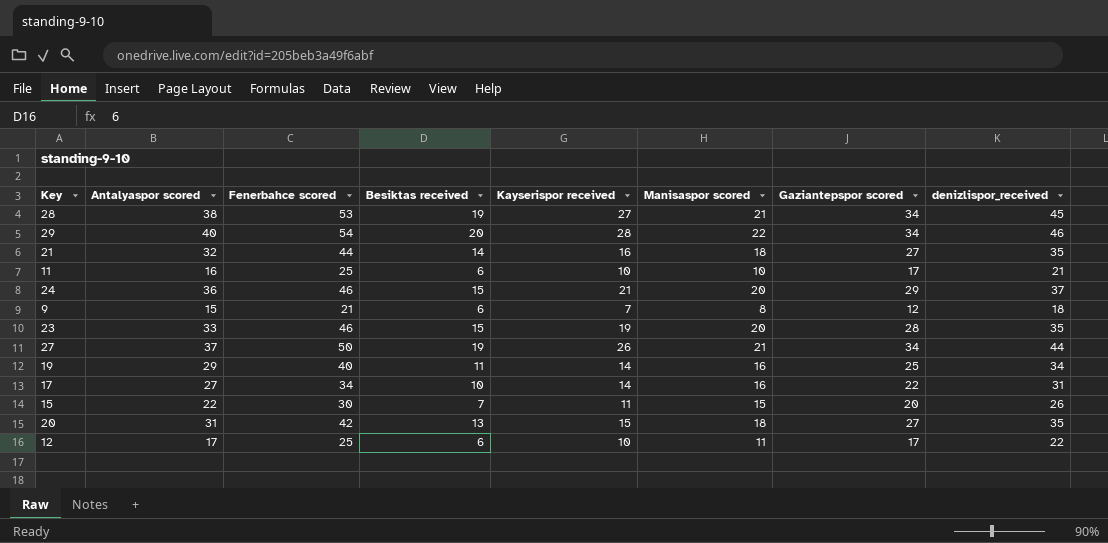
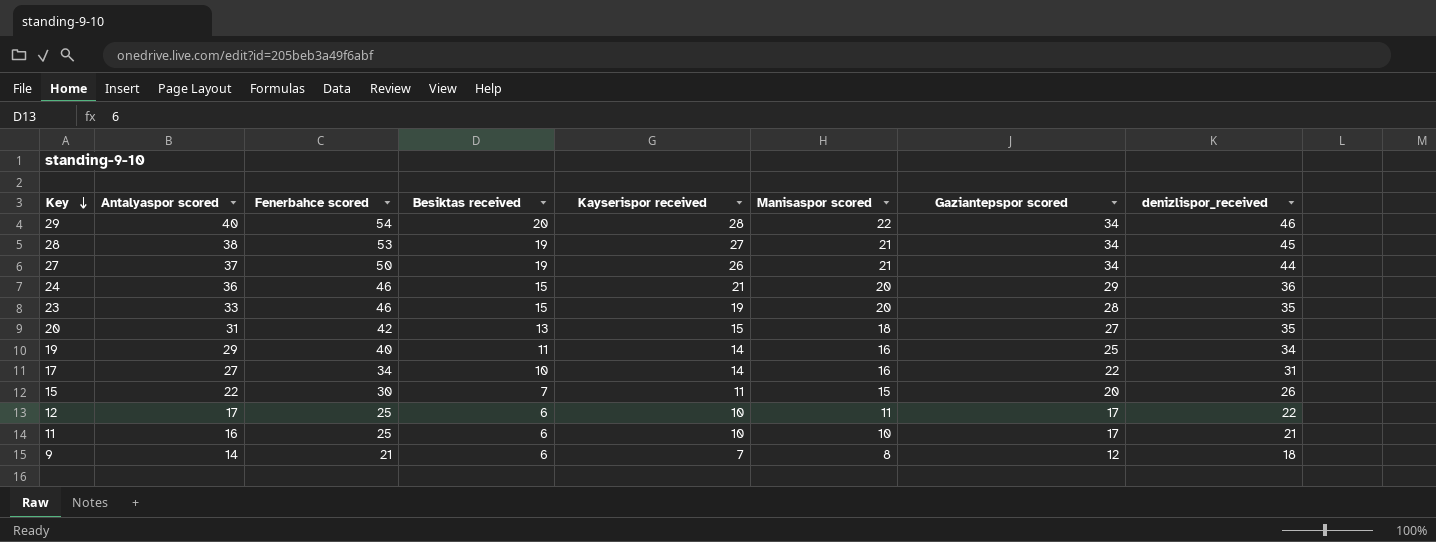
row order: none -> Key descending
row 21: 32 | 44 | 14 | 16 | 18 | 27 | 35 -> none
24 | denizlispor_received: 37 -> 36
9 | Antalyaspor scored: 15 -> 14

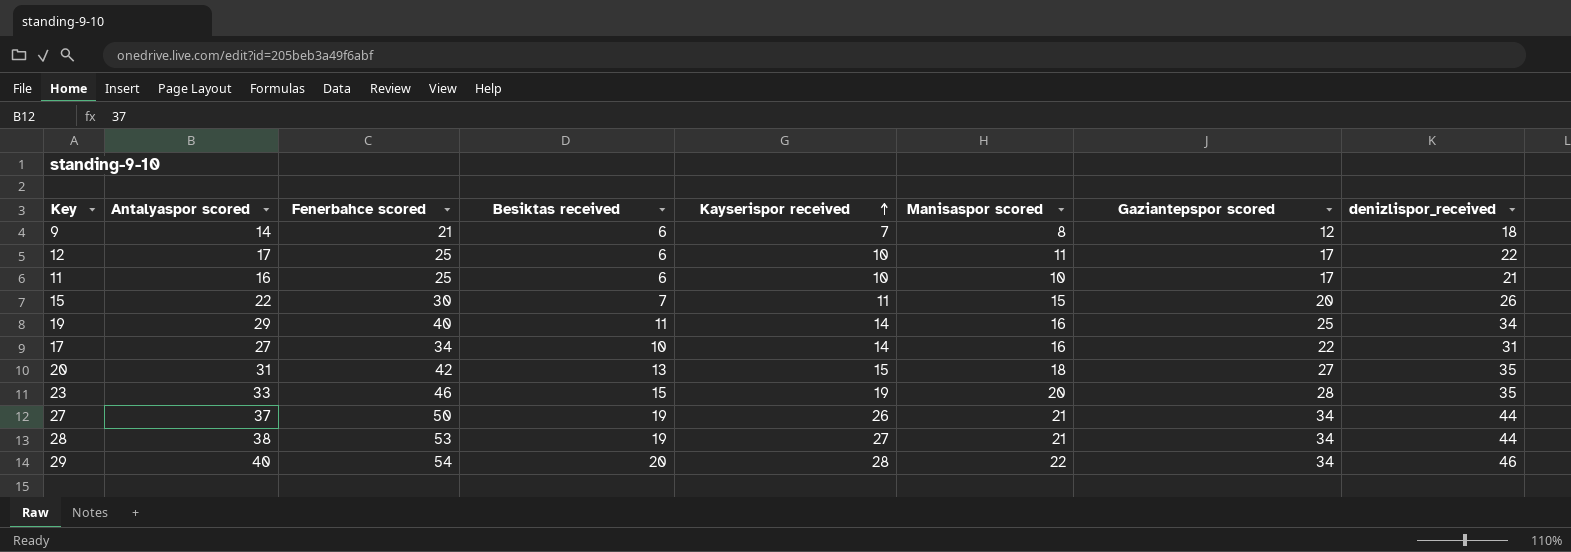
row order: Key descending -> Kayserispor received ascending
row 24: 36 | 46 | 15 | 21 | 20 | 29 | 36 -> none
28 | denizlispor_received: 45 -> 44

